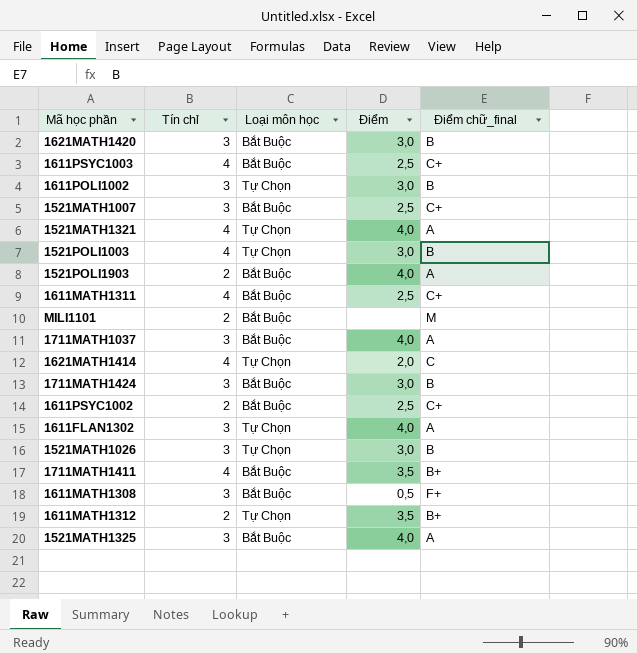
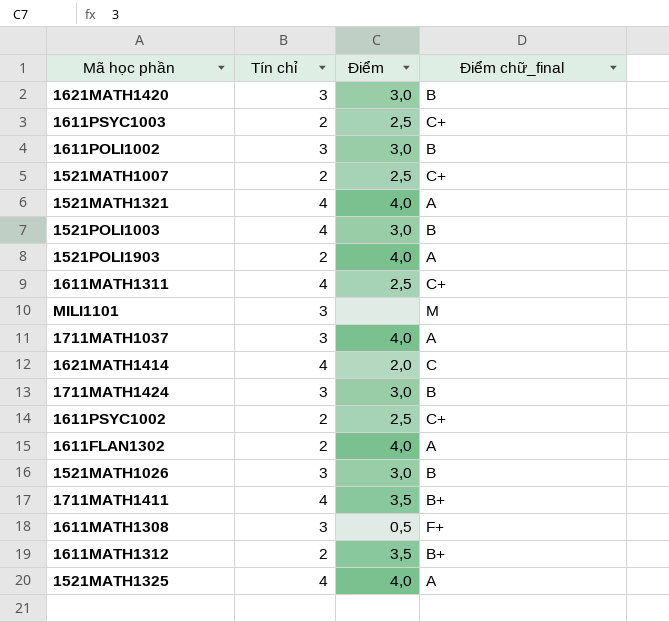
column Loại môn học | position: 3 -> none
1611PSYC1003 | Tín chỉ: 4 -> 2
1521MATH1007 | Tín chỉ: 3 -> 2
MILI1101 | Tín chỉ: 2 -> 3
1611FLAN1302 | Tín chỉ: 3 -> 2
1521MATH1325 | Tín chỉ: 3 -> 4

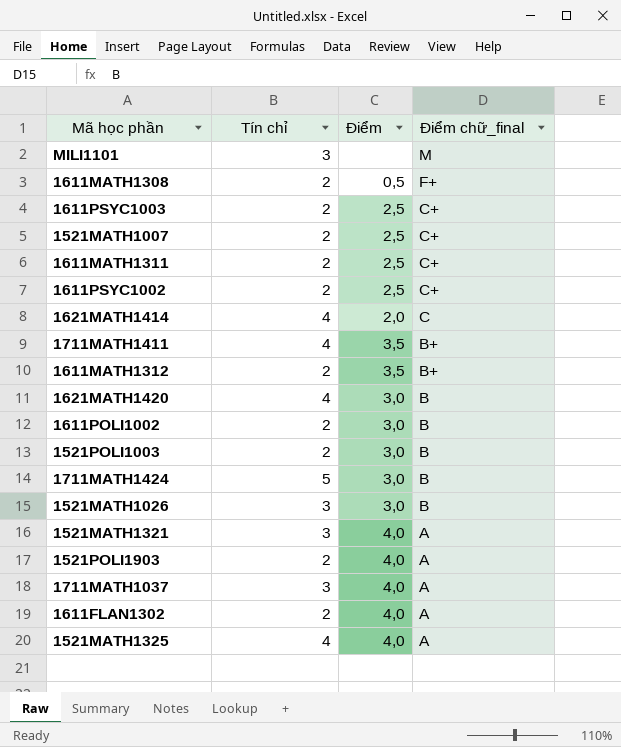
row order: none -> Điểm chữ_final descending
1611MATH1308 | Tín chỉ: 3 -> 2
1611MATH1311 | Tín chỉ: 4 -> 2
1621MATH1420 | Tín chỉ: 3 -> 4
1611POLI1002 | Tín chỉ: 3 -> 2
1521POLI1003 | Tín chỉ: 4 -> 2
1711MATH1424 | Tín chỉ: 3 -> 5
1521MATH1321 | Tín chỉ: 4 -> 3

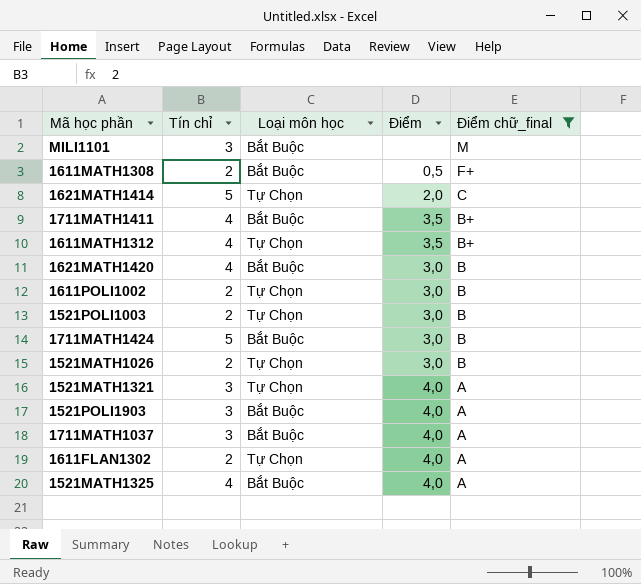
filter: none -> Điểm chữ_final != C+
column Loại môn học | position: none -> 3
1621MATH1414 | Tín chỉ: 4 -> 5
1611MATH1312 | Tín chỉ: 2 -> 4
1521MATH1026 | Tín chỉ: 3 -> 2
1521POLI1903 | Tín chỉ: 2 -> 3

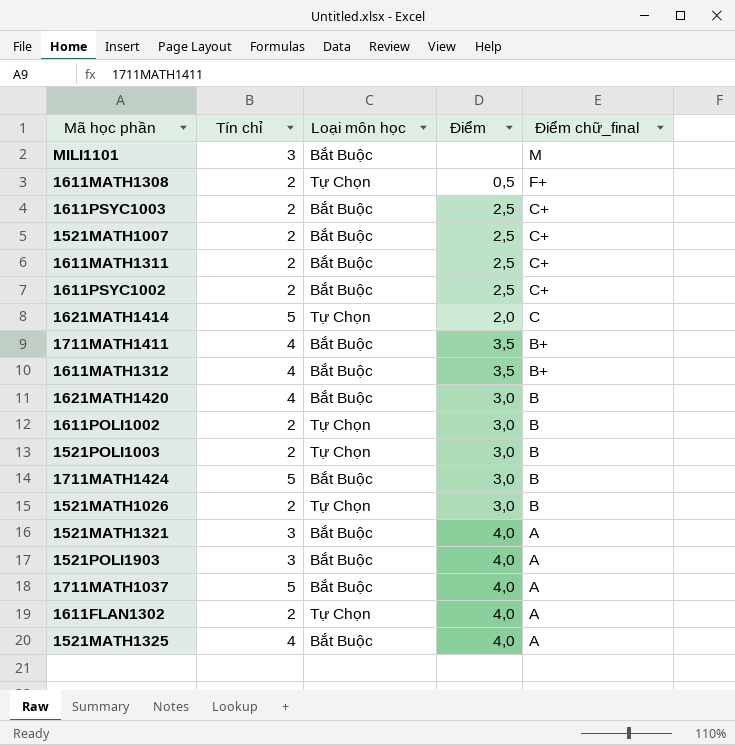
filter: Điểm chữ_final != C+ -> none
1611MATH1308 | Loại môn học: Bắt Buộc -> Tự Chọn
1611MATH1312 | Loại môn học: Tự Chọn -> Bắt Buộc
1521MATH1321 | Loại môn học: Tự Chọn -> Bắt Buộc
1711MATH1037 | Tín chỉ: 3 -> 5

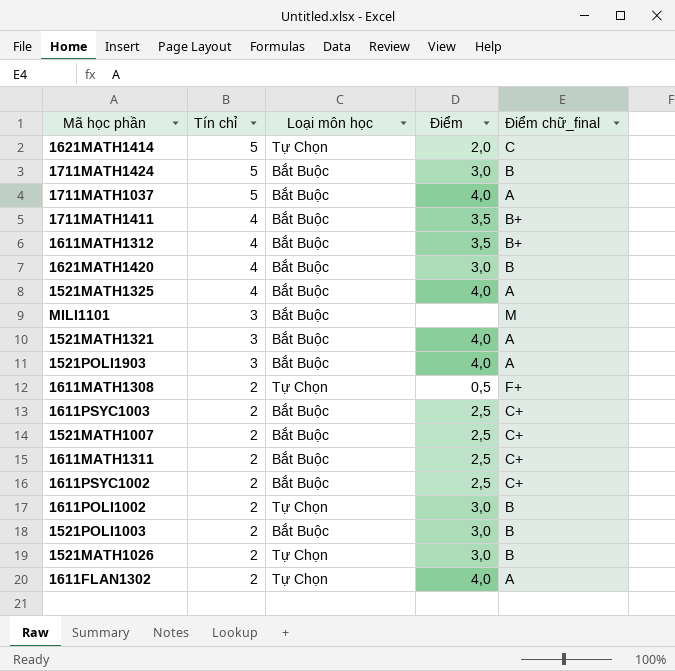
row order: Điểm chữ_final descending -> Tín chỉ descending
1521POLI1003 | Loại môn học: Tự Chọn -> Bắt Buộc

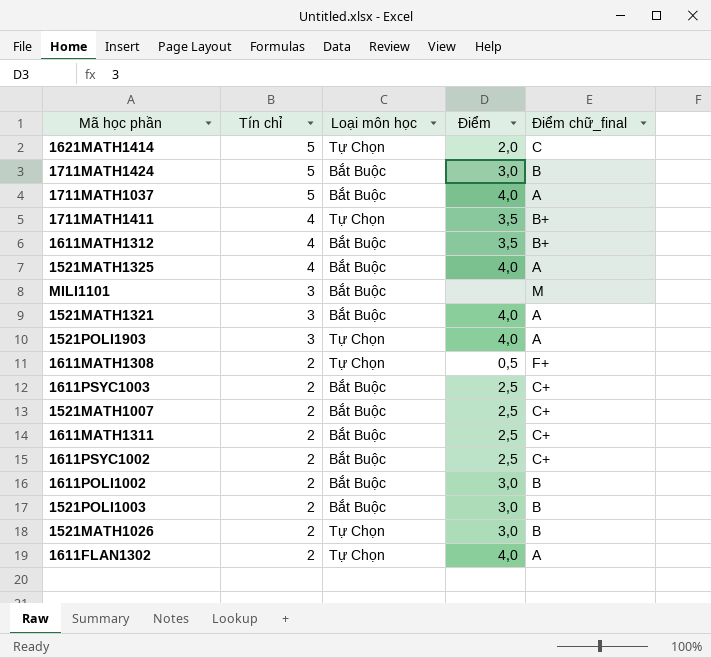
row 1621MATH1420: 4 | Bắt Buộc | 3,0 | B -> none
1711MATH1411 | Loại môn học: Bắt Buộc -> Tự Chọn
1521POLI1903 | Loại môn học: Bắt Buộc -> Tự Chọn
1611POLI1002 | Loại môn học: Tự Chọn -> Bắt Buộc

